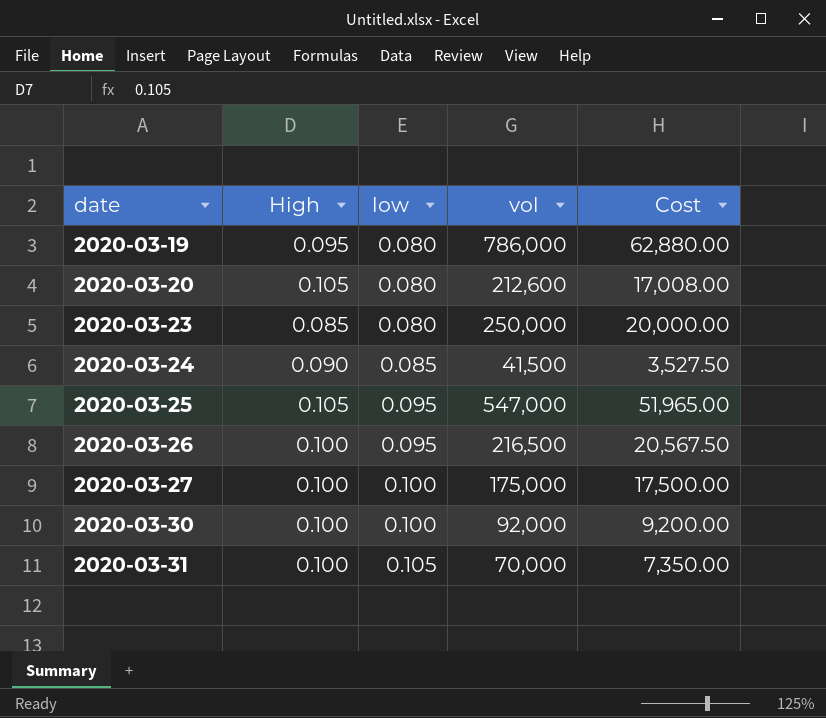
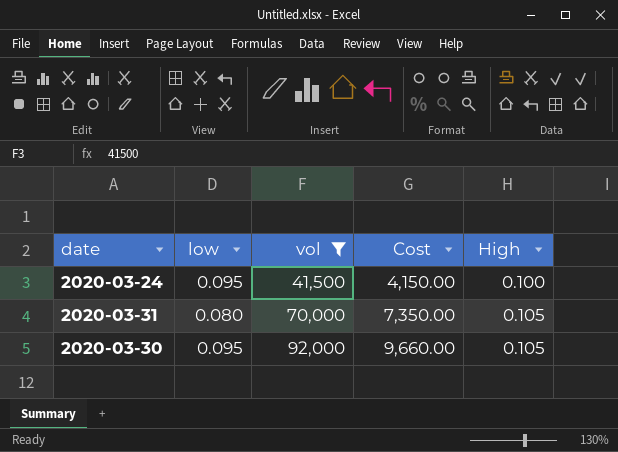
filter: none -> vol <= 92,000
row order: date ascending -> vol ascending
column Cost | formula: [low] * [vol] -> [vol] * [High]
column High | position: 2 -> 5
2020-03-24 | low: 0.085 -> 0.095
2020-03-24 | High: 0.090 -> 0.100
2020-03-31 | low: 0.105 -> 0.080
2020-03-31 | High: 0.100 -> 0.105
2020-03-30 | low: 0.100 -> 0.095
2020-03-30 | High: 0.100 -> 0.105

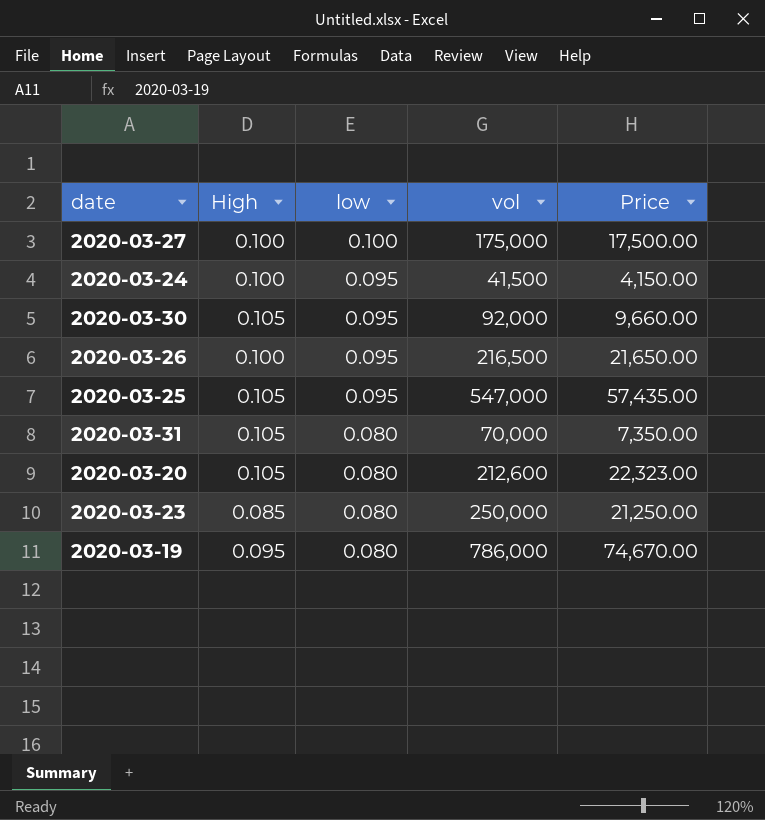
filter: vol <= 92,000 -> none
row order: vol ascending -> low descending
column High | position: 5 -> 2
column name: Cost -> Price

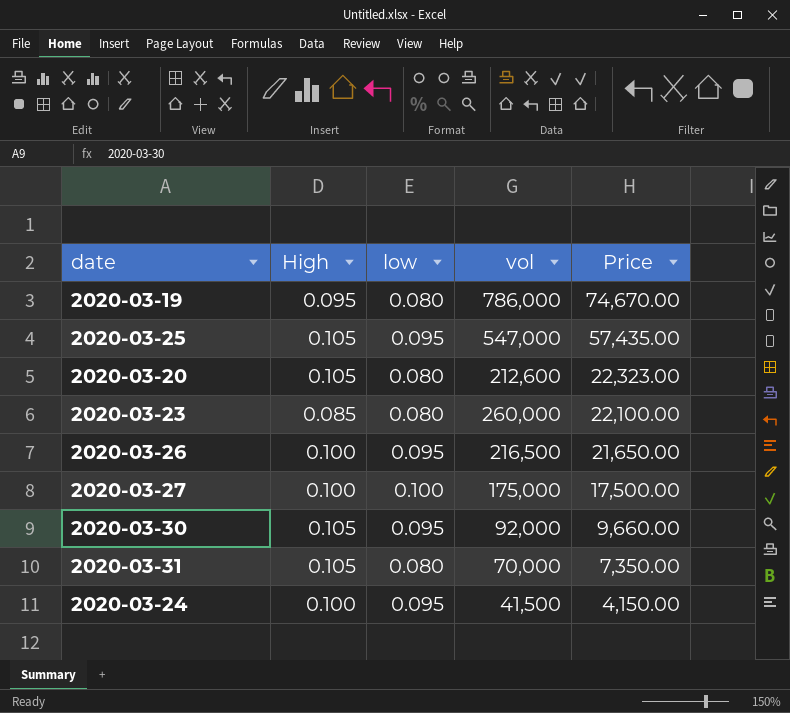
row order: low descending -> Price descending
2020-03-23 | vol: 250,000 -> 260,000
2020-03-23 | Price: 21,250.00 -> 22,100.00

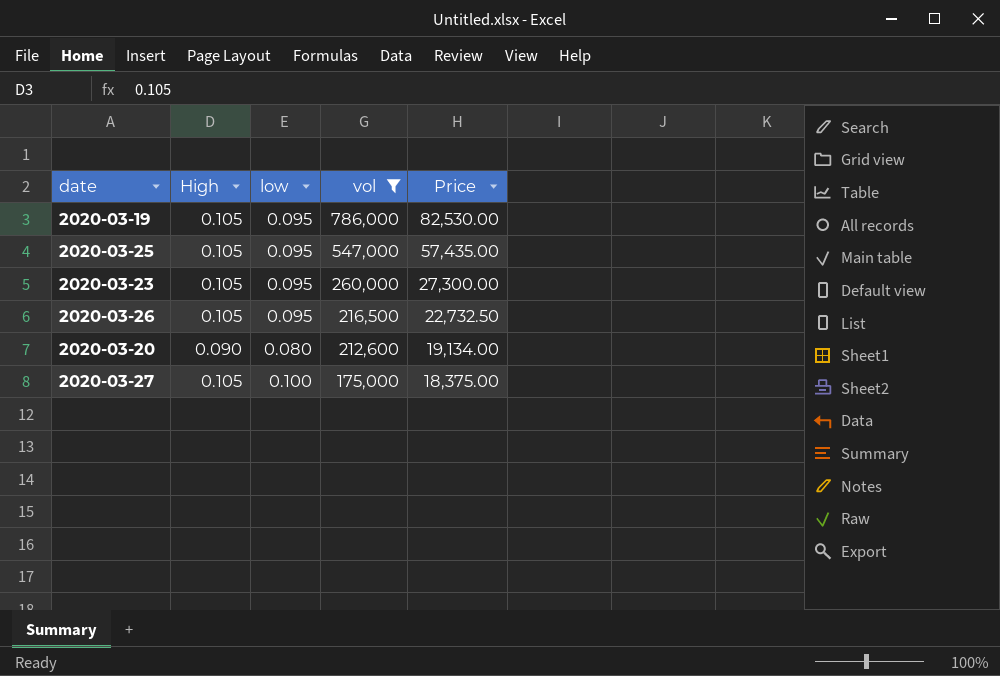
filter: none -> vol >= 175,000
row order: Price descending -> vol descending
2020-03-19 | High: 0.095 -> 0.105
2020-03-19 | low: 0.080 -> 0.095
2020-03-19 | Price: 74,670.00 -> 82,530.00
2020-03-23 | High: 0.085 -> 0.105
2020-03-23 | low: 0.080 -> 0.095
2020-03-23 | Price: 22,100.00 -> 27,300.00
2020-03-26 | High: 0.100 -> 0.105
2020-03-26 | Price: 21,650.00 -> 22,732.50
2020-03-20 | High: 0.105 -> 0.090
2020-03-20 | Price: 22,323.00 -> 19,134.00
2020-03-27 | High: 0.100 -> 0.105
2020-03-27 | Price: 17,500.00 -> 18,375.00

